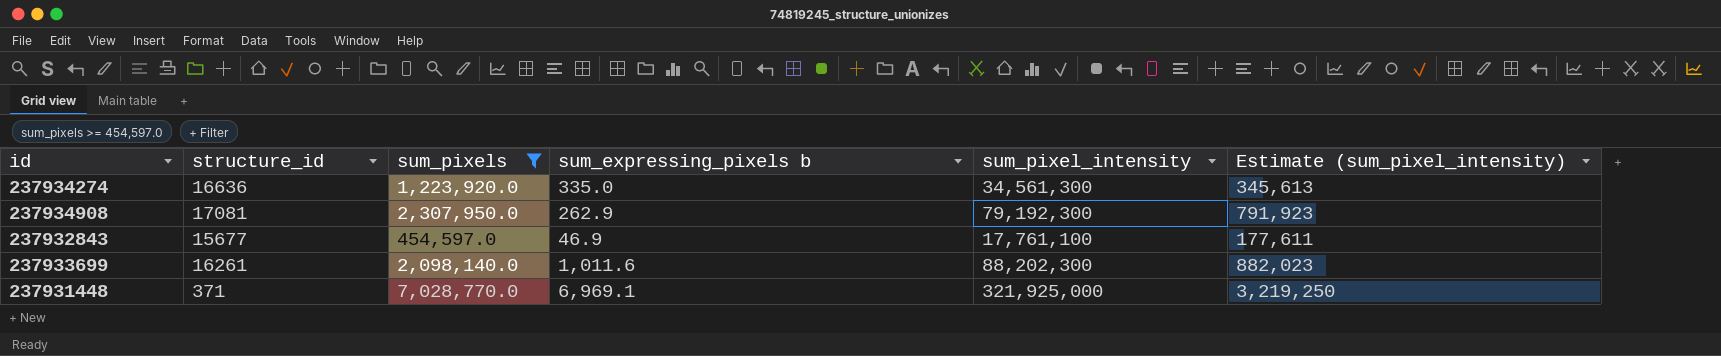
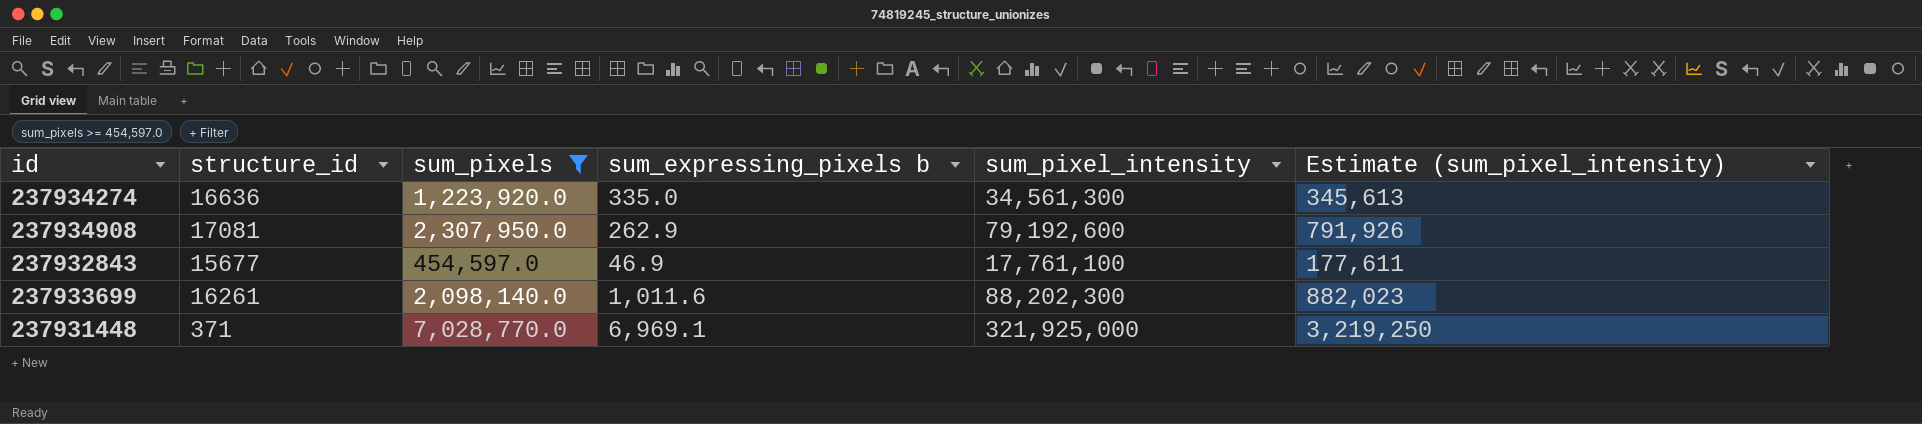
237934908 | sum_pixel_intensity: 79,192,300 -> 79,192,600
237934908 | Estimate (sum_pixel_intensity): 791,923 -> 791,926

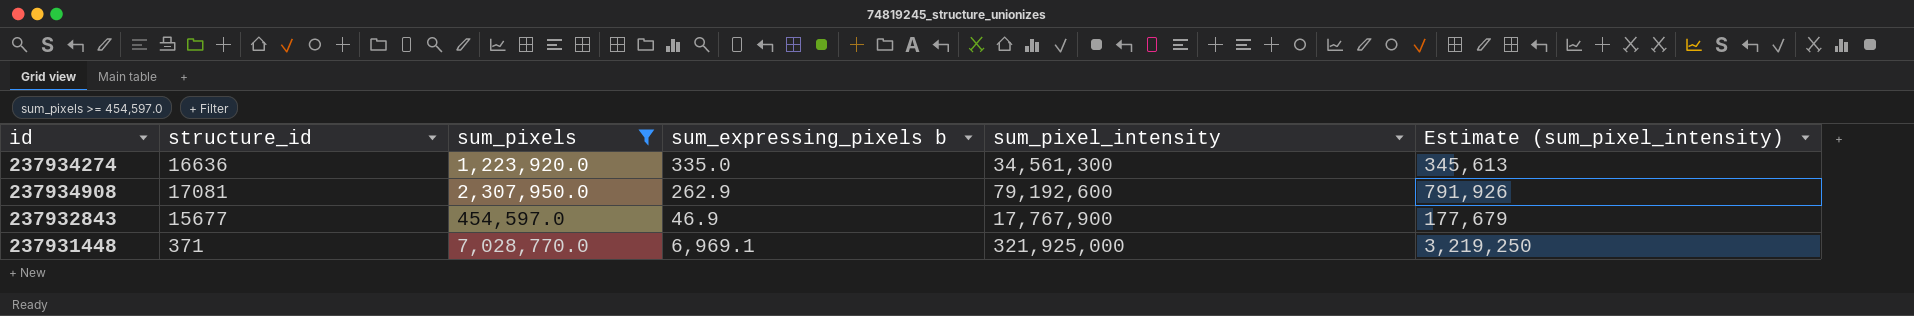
row 237933699: 16261 | 2,098,140.0 | 1,011.6 | 88,202,300 | 882,023 -> none
237932843 | sum_pixel_intensity: 17,761,100 -> 17,767,900
237932843 | Estimate (sum_pixel_intensity): 177,611 -> 177,679

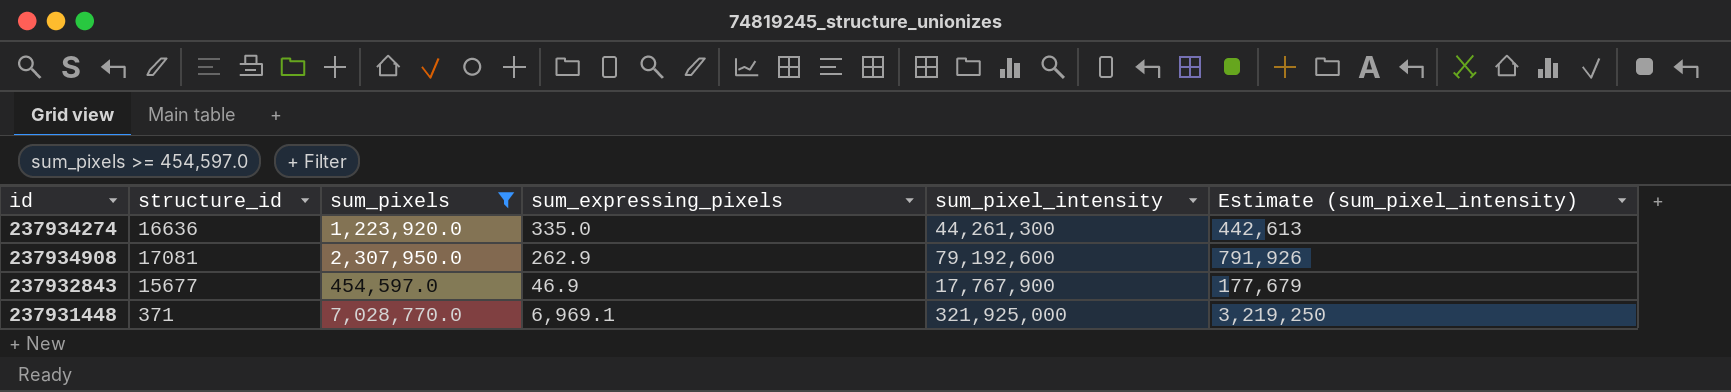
column name: sum_expressing_pixels b -> sum_expressing_pixels
237934274 | sum_pixel_intensity: 34,561,300 -> 44,261,300
237934274 | Estimate (sum_pixel_intensity): 345,613 -> 442,613

